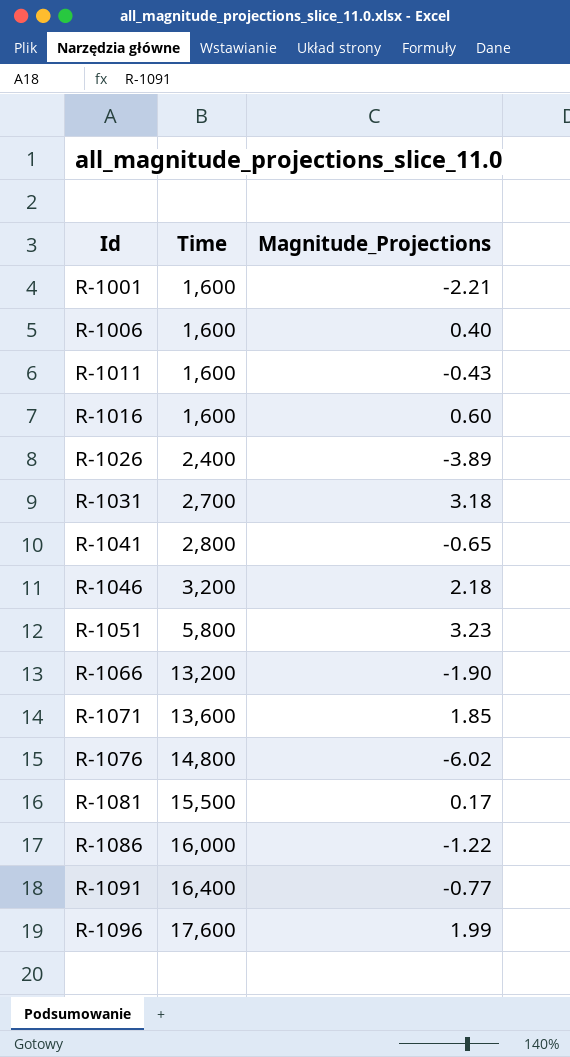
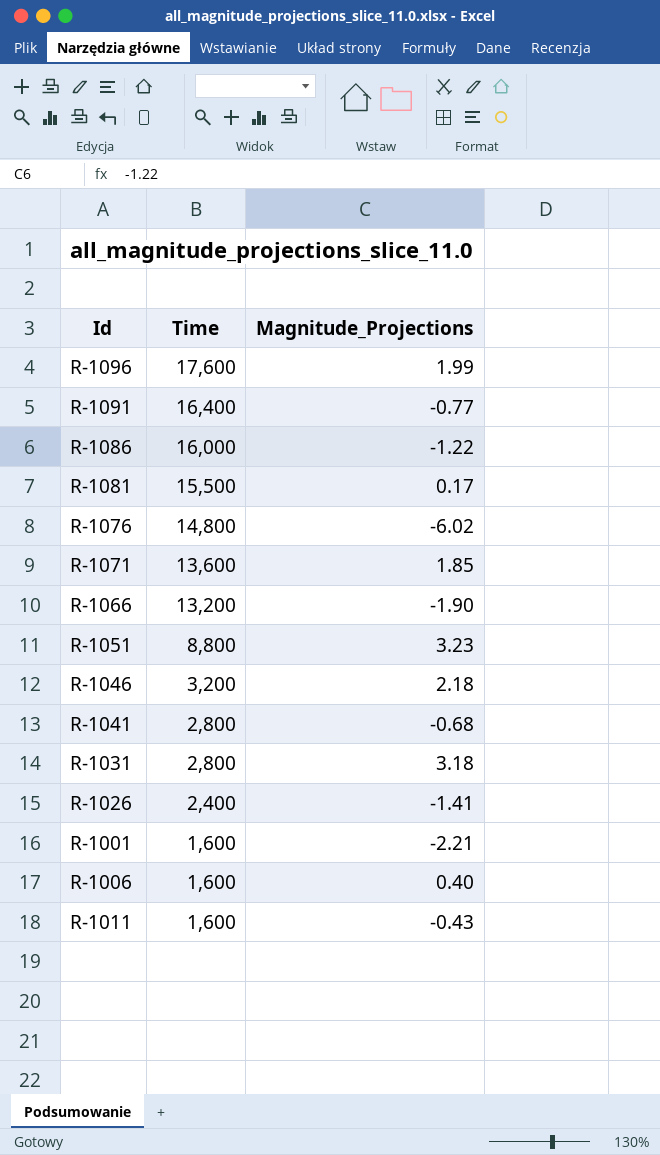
row order: Id ascending -> Time descending
row R-1016: 1,600 | 0.60 -> none
R-1051 | Time: 5,800 -> 8,800
R-1041 | Magnitude_Projections: -0.65 -> -0.68
R-1031 | Time: 2,700 -> 2,800
R-1026 | Magnitude_Projections: -3.89 -> -1.41

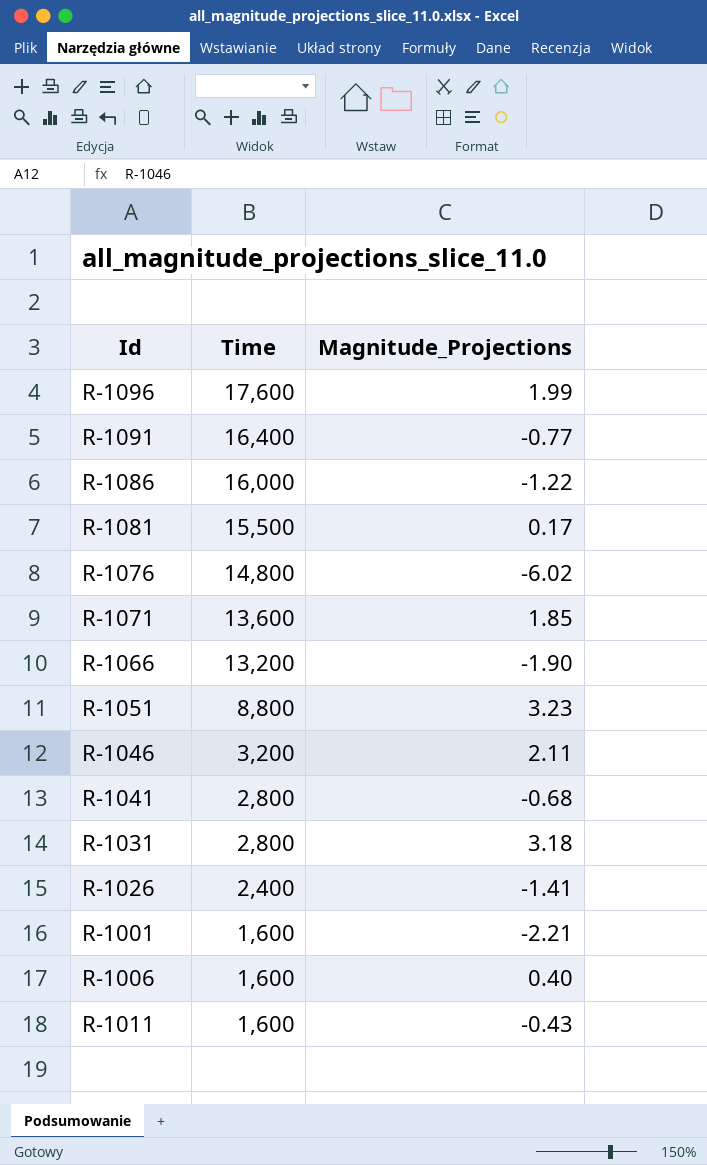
R-1046 | Magnitude_Projections: 2.18 -> 2.11

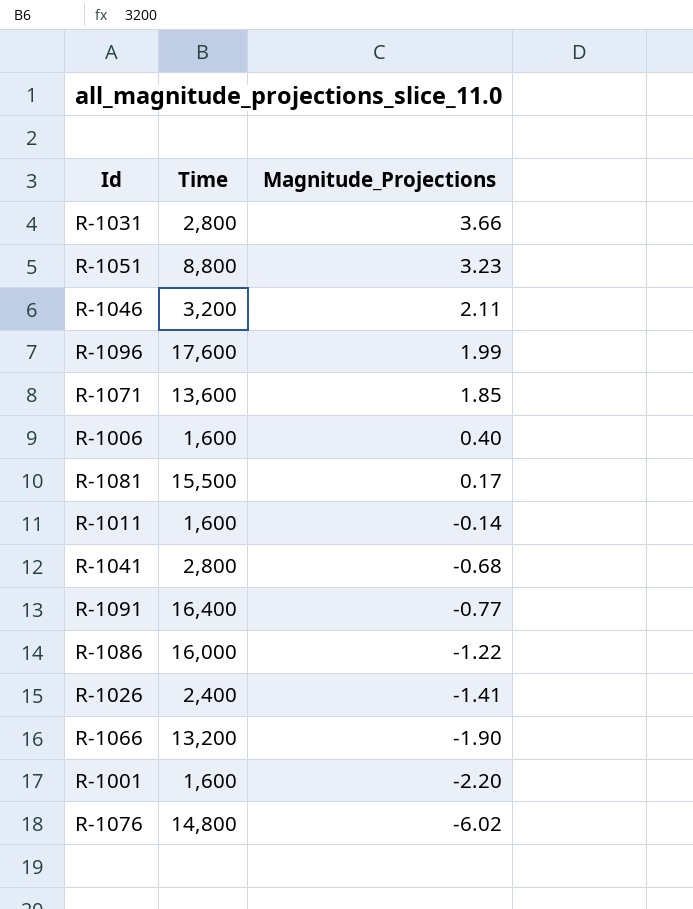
row order: Time descending -> Magnitude_Projections descending
R-1031 | Magnitude_Projections: 3.18 -> 3.66
R-1011 | Magnitude_Projections: -0.43 -> -0.14
R-1001 | Magnitude_Projections: -2.21 -> -2.20

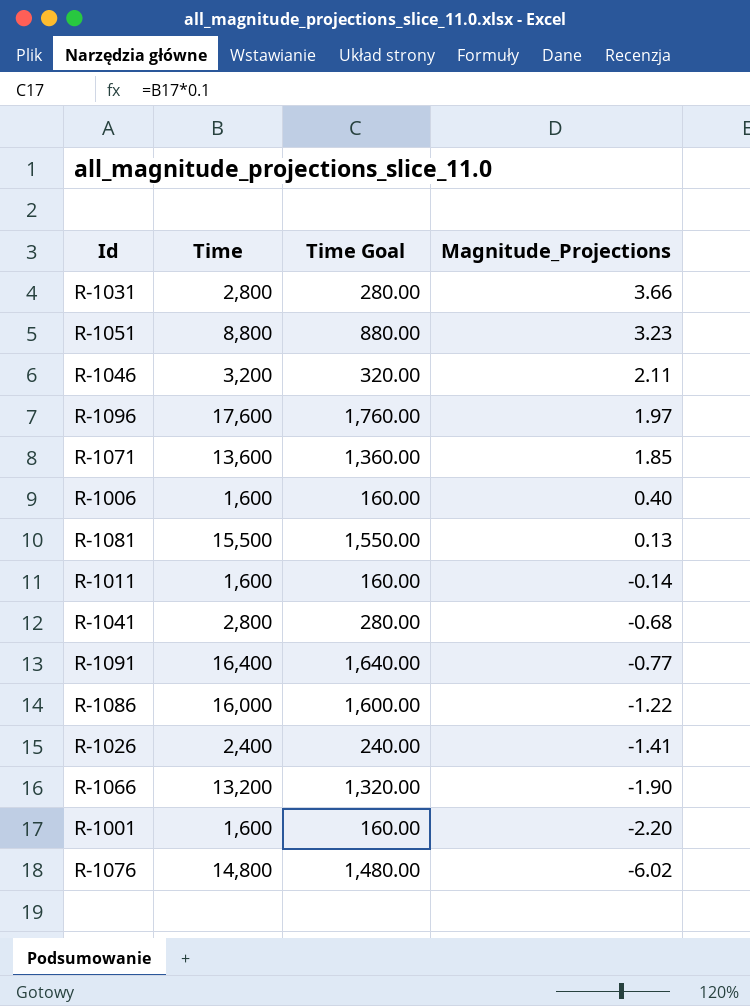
column Time Goal | formula: none -> [Time] * 0.1
R-1096 | Magnitude_Projections: 1.99 -> 1.97
R-1081 | Magnitude_Projections: 0.17 -> 0.13

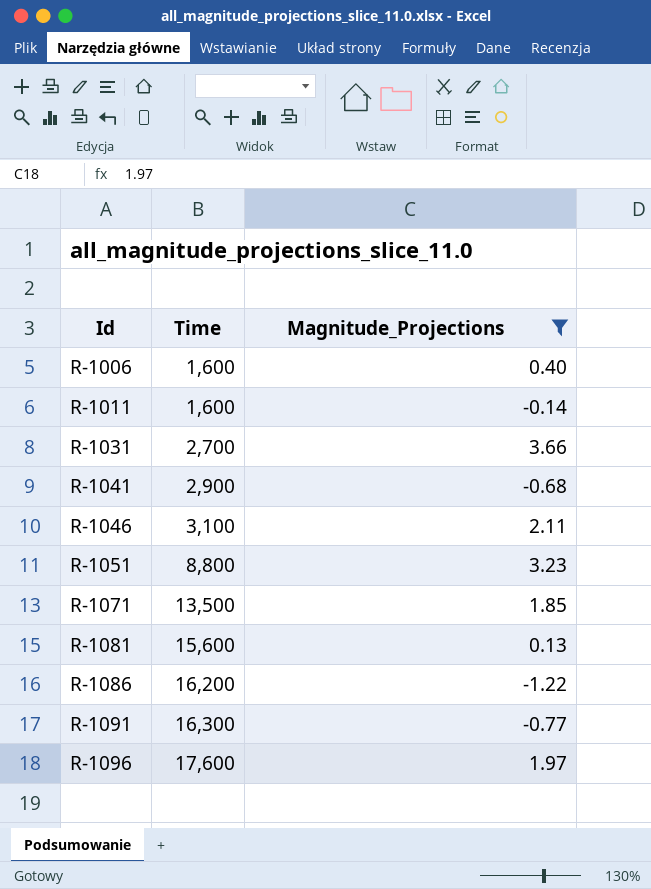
filter: none -> Magnitude_Projections >= -1.22
row order: Magnitude_Projections descending -> Id ascending
column Time Goal | formula: [Time] * 0.1 -> none
R-1031 | Time: 2,800 -> 2,700
R-1041 | Time: 2,800 -> 2,900
R-1046 | Time: 3,200 -> 3,100
R-1071 | Time: 13,600 -> 13,500
R-1081 | Time: 15,500 -> 15,600
R-1086 | Time: 16,000 -> 16,200
R-1091 | Time: 16,400 -> 16,300

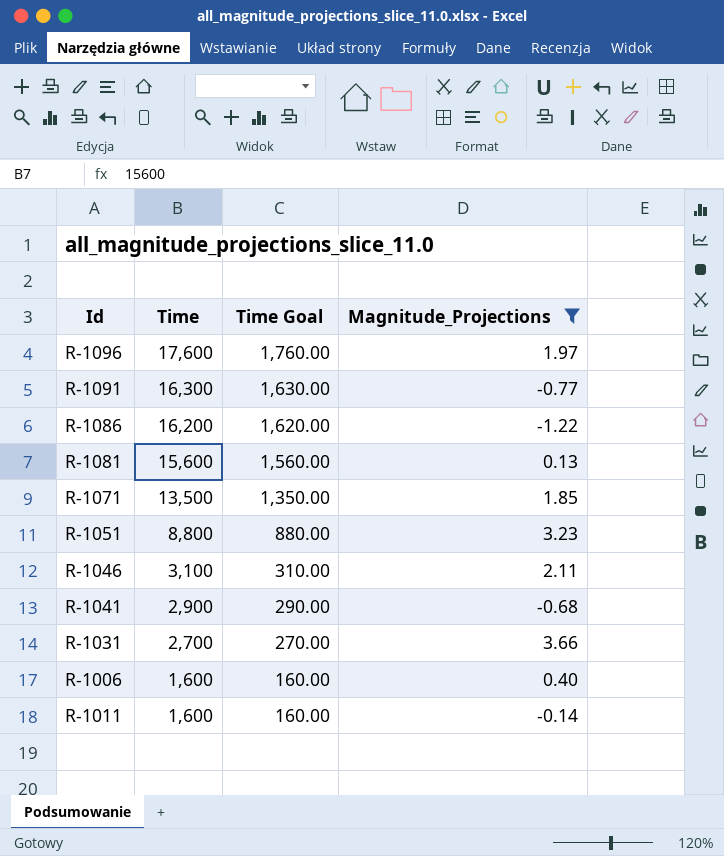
row order: Id ascending -> Time descending
column Time Goal | formula: none -> [Time] * 0.1

